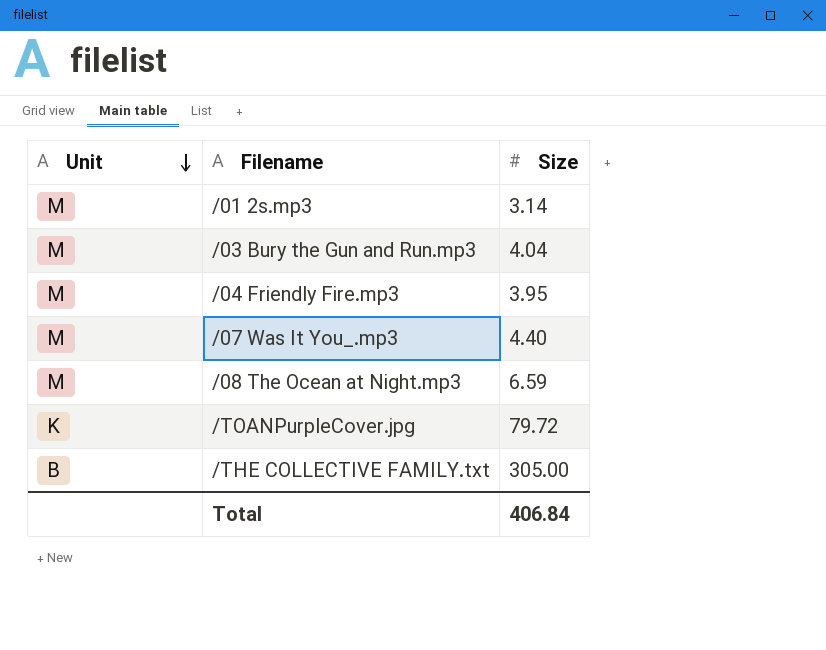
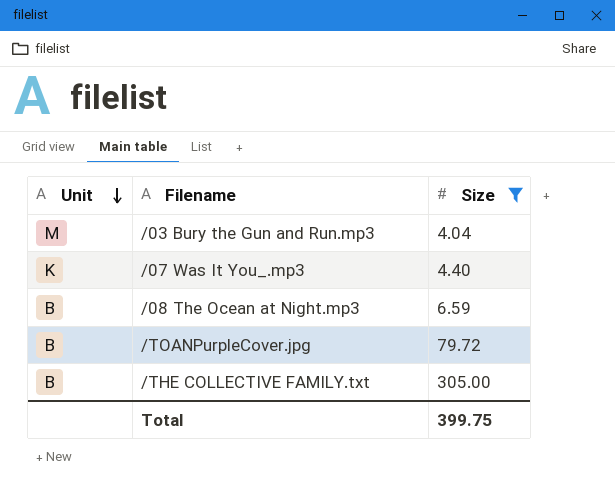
filter: none -> Size >= 4.04
/07 Was It You_.mp3 | Unit: M -> K
/08 The Ocean at Night.mp3 | Unit: M -> B
/TOANPurpleCover.jpg | Unit: K -> B
Total | Size: 406.84 -> 399.75

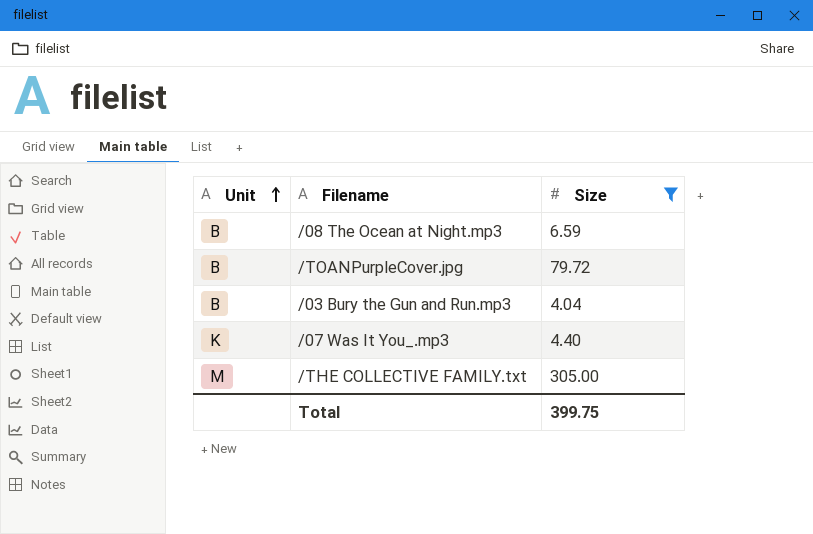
row order: Unit descending -> Unit ascending
/03 Bury the Gun and Run.mp3 | Unit: M -> B
/THE COLLECTIVE FAMILY.txt | Unit: B -> M

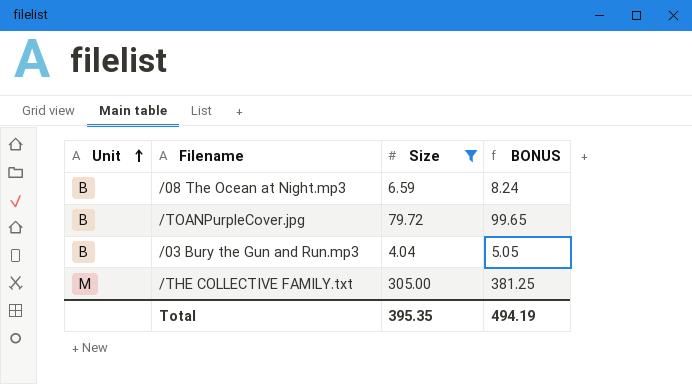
column BONUS | formula: none -> [Size] * 1.25
row /07 Was It You_.mp3: K | 4.40 -> none
Total | Size: 399.75 -> 395.35

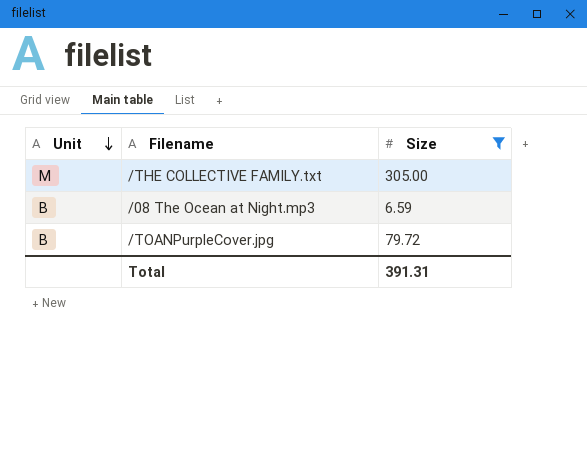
row order: Unit ascending -> Unit descending
column BONUS | formula: [Size] * 1.25 -> none
row /03 Bury the Gun and Run.mp3: B | 4.04 | 5.05 -> none
Total | Size: 395.35 -> 391.31

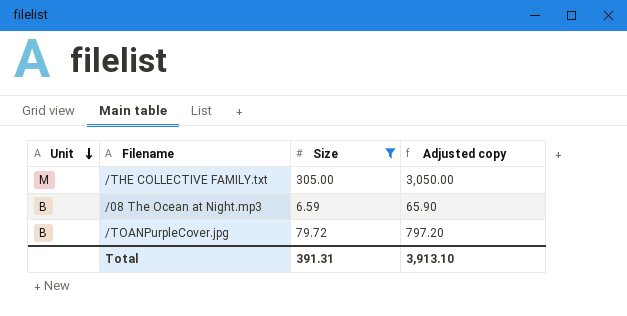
column Adjusted copy | formula: none -> [Size] * 10

